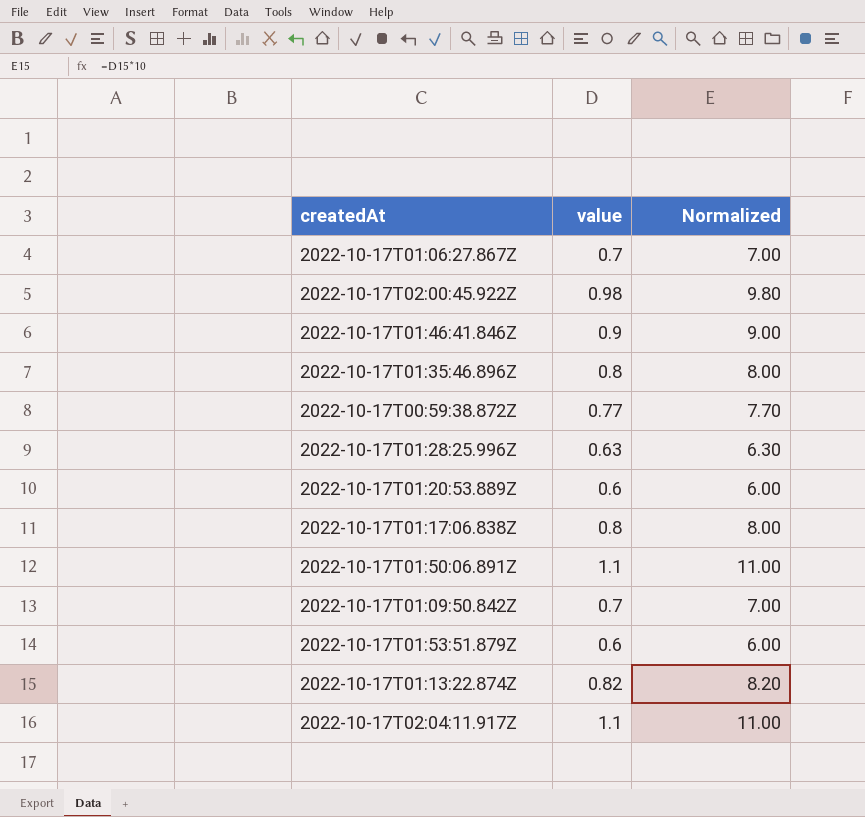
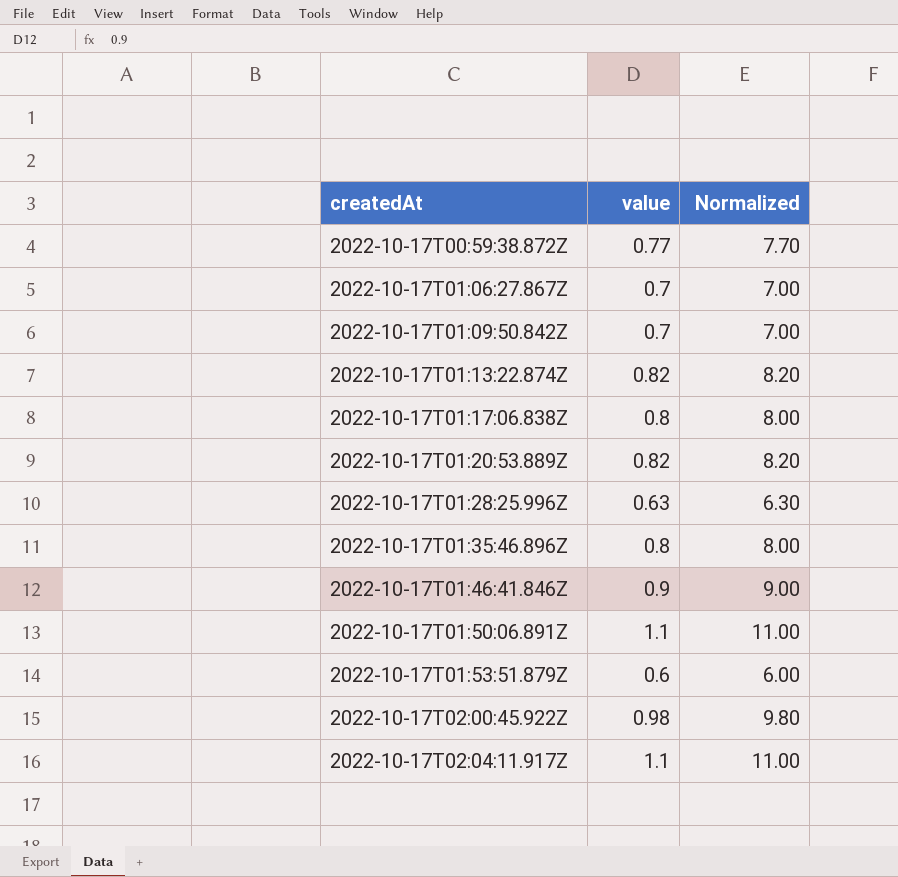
row order: none -> createdAt ascending
2022-10-17T01:20:53.889Z | value: 0.6 -> 0.82
2022-10-17T01:20:53.889Z | Normalized: 6.00 -> 8.20

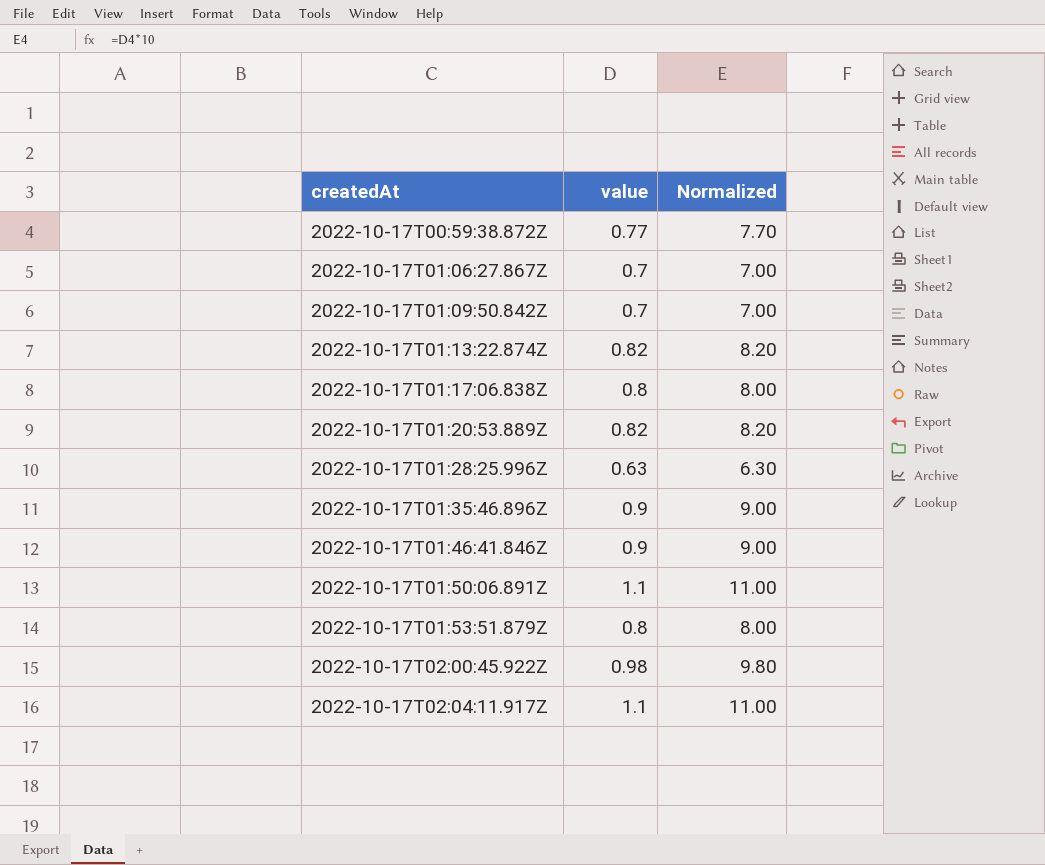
2022-10-17T01:35:46.896Z | value: 0.8 -> 0.9
2022-10-17T01:35:46.896Z | Normalized: 8.00 -> 9.00
2022-10-17T01:53:51.879Z | value: 0.6 -> 0.8
2022-10-17T01:53:51.879Z | Normalized: 6.00 -> 8.00

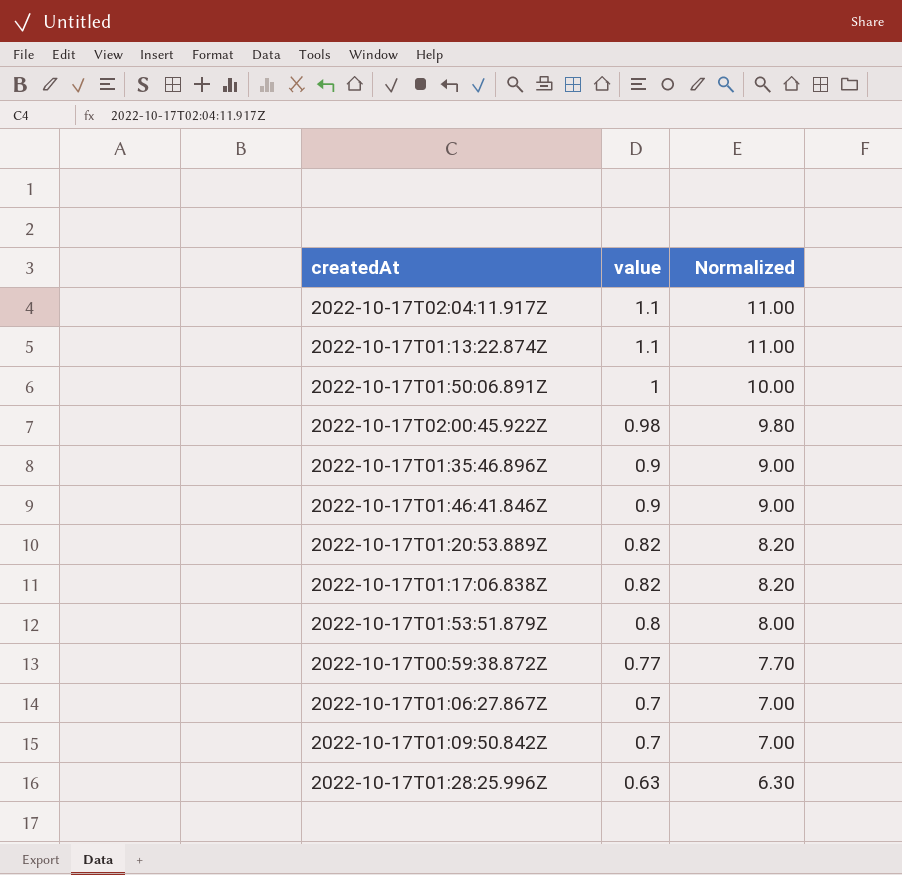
row order: createdAt ascending -> value descending
2022-10-17T01:13:22.874Z | value: 0.82 -> 1.1
2022-10-17T01:13:22.874Z | Normalized: 8.20 -> 11.00
2022-10-17T01:50:06.891Z | value: 1.1 -> 1
2022-10-17T01:50:06.891Z | Normalized: 11.00 -> 10.00
2022-10-17T01:17:06.838Z | value: 0.8 -> 0.82
2022-10-17T01:17:06.838Z | Normalized: 8.00 -> 8.20

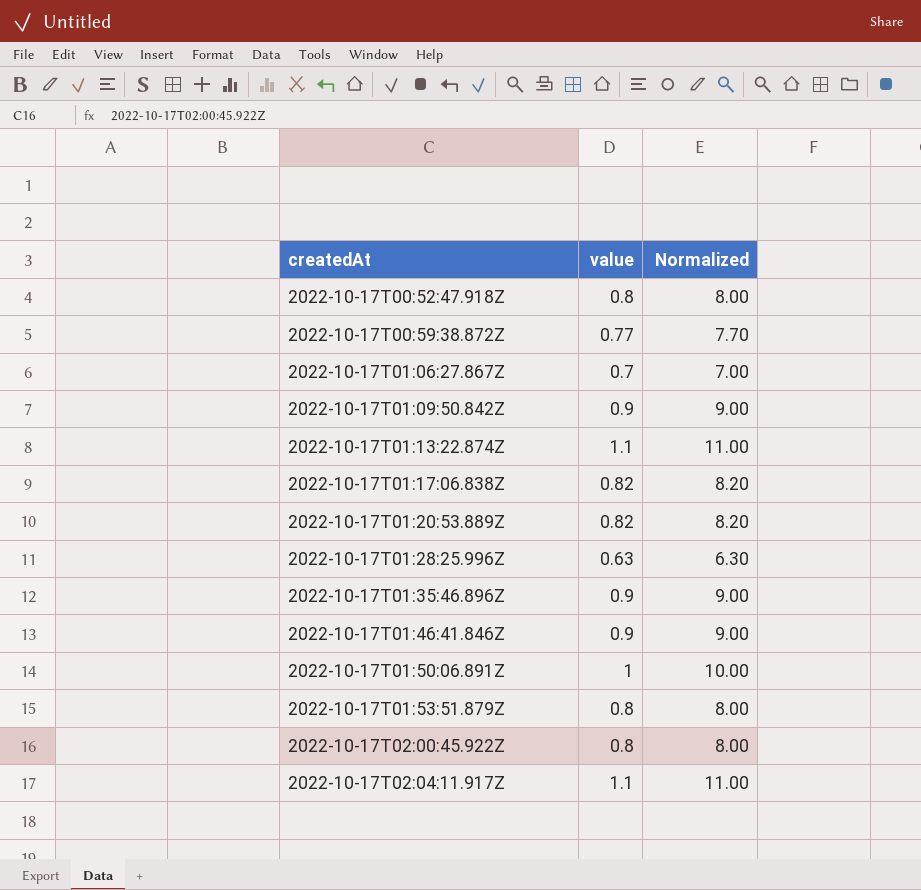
row order: value descending -> createdAt ascending
row 2022-10-17T00:52:47.918Z: none -> 0.8 | 8.00
2022-10-17T01:09:50.842Z | value: 0.7 -> 0.9
2022-10-17T01:09:50.842Z | Normalized: 7.00 -> 9.00
2022-10-17T02:00:45.922Z | value: 0.98 -> 0.8
2022-10-17T02:00:45.922Z | Normalized: 9.80 -> 8.00

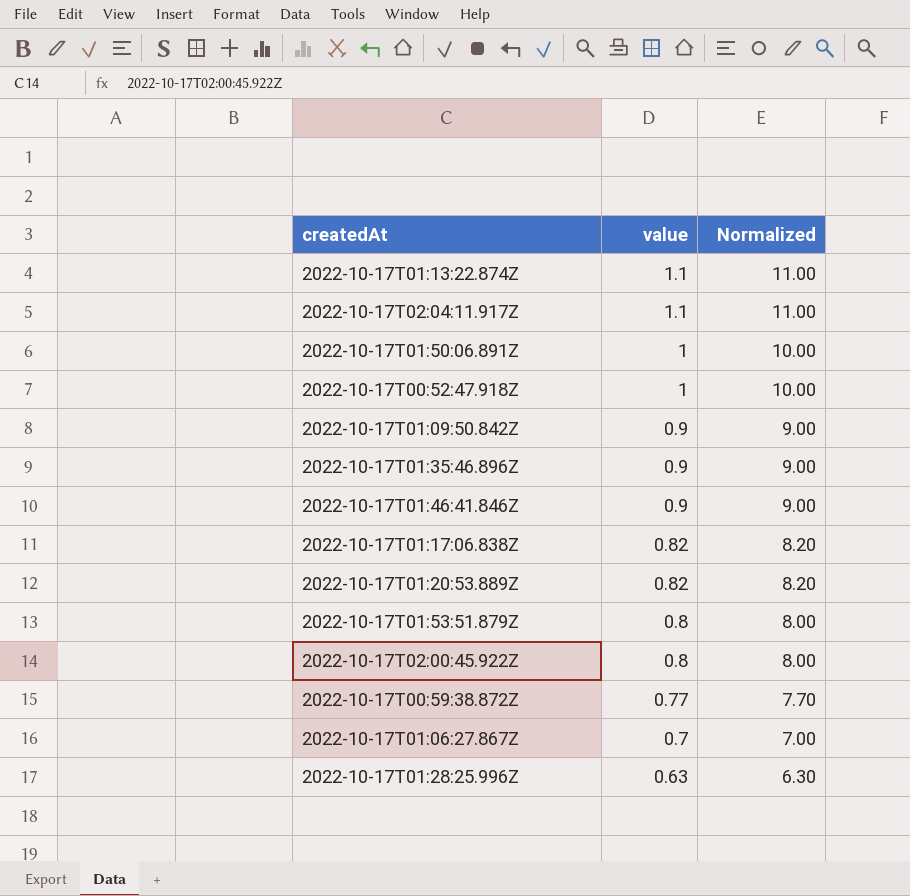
row order: createdAt ascending -> value descending
2022-10-17T00:52:47.918Z | value: 0.8 -> 1
2022-10-17T00:52:47.918Z | Normalized: 8.00 -> 10.00

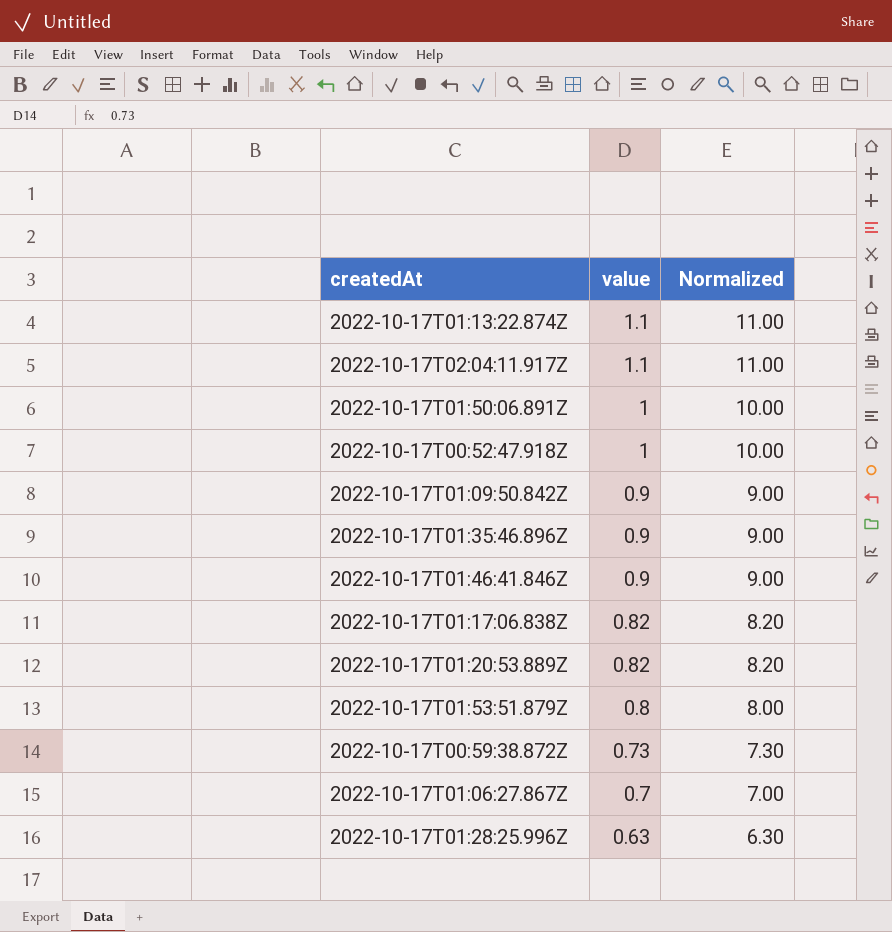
row 2022-10-17T02:00:45.922Z: 0.8 | 8.00 -> none
2022-10-17T00:59:38.872Z | value: 0.77 -> 0.73
2022-10-17T00:59:38.872Z | Normalized: 7.70 -> 7.30

